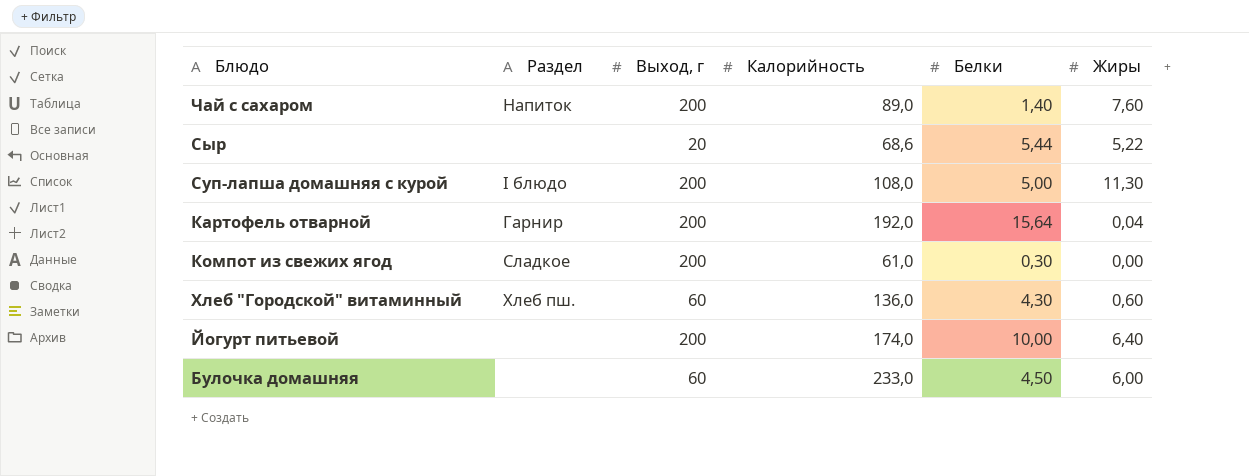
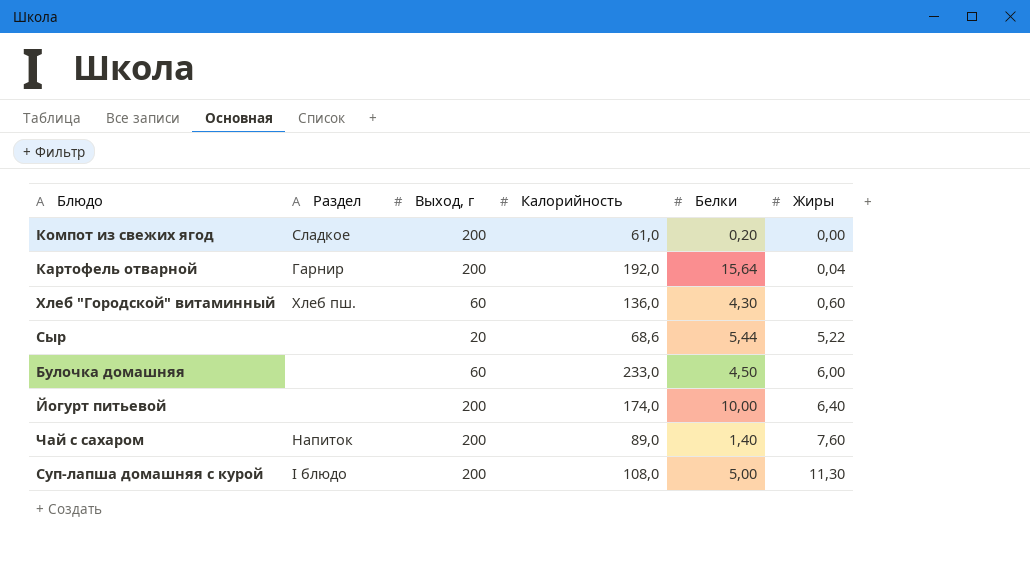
row order: none -> Жиры ascending
Компот из свежих ягод | Белки: 0,30 -> 0,20

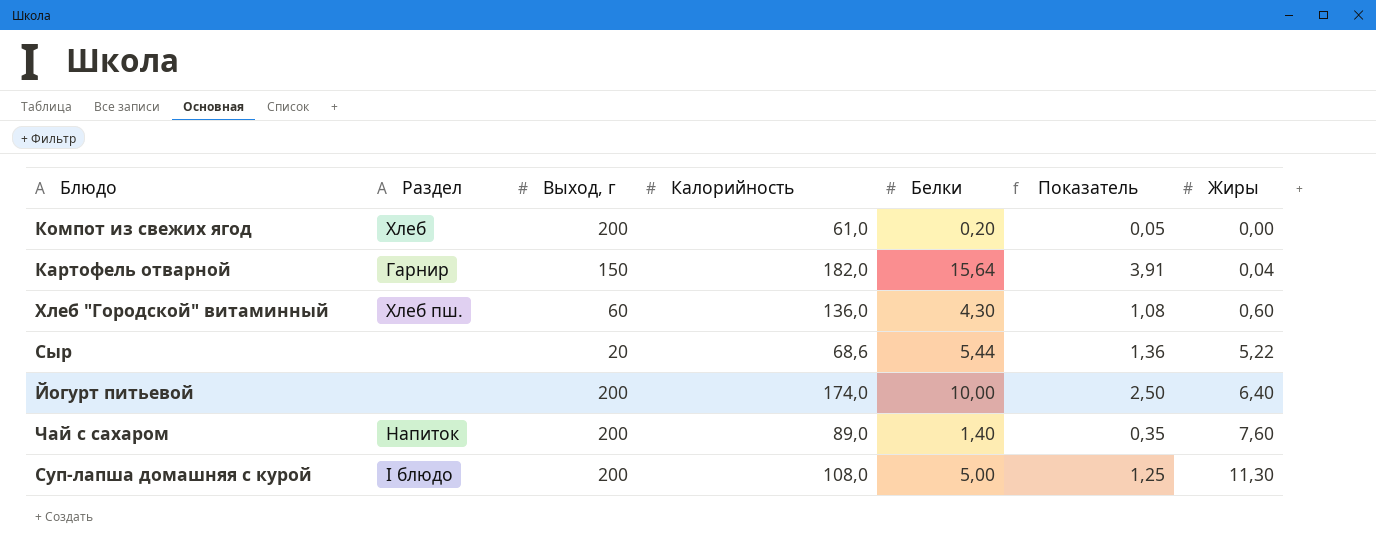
column Показатель | formula: none -> [Белки] * 0,25
row Булочка домашняя: none | 60 | 233,0 | 4,50 | 6,00 -> none
Компот из свежих ягод | Раздел: Сладкое -> Хлеб
Картофель отварной | Выход, г: 200 -> 150
Картофель отварной | Калорийность: 192,0 -> 182,0

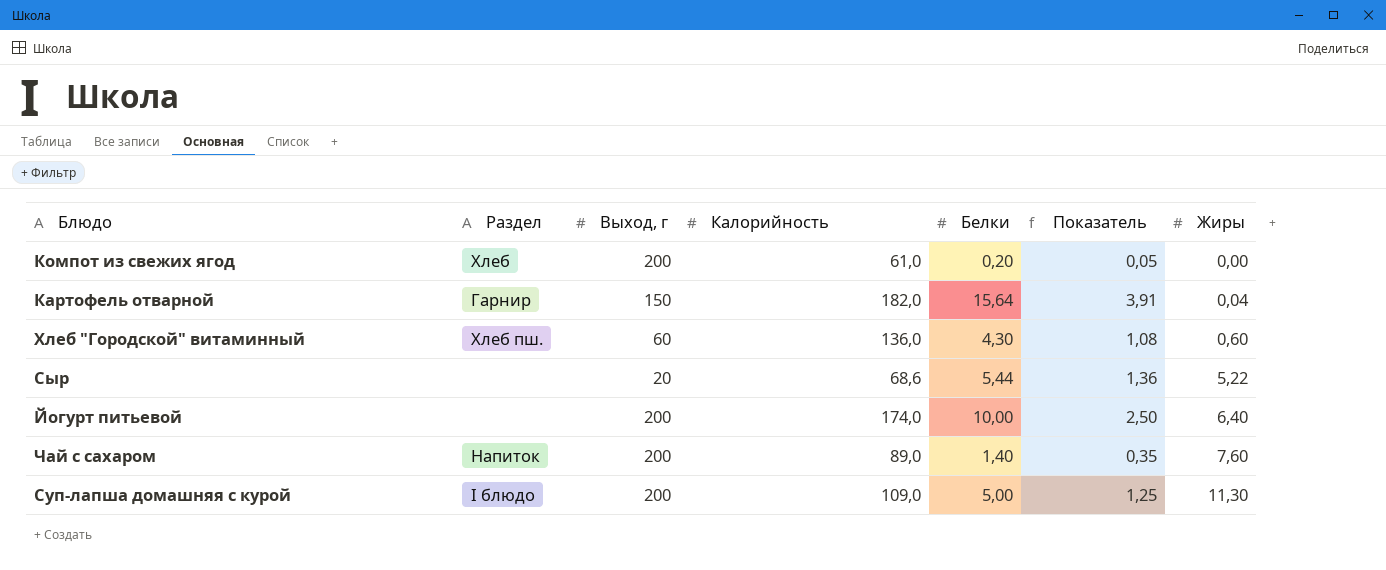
Суп-лапша домашняя с курой | Калорийность: 108,0 -> 109,0

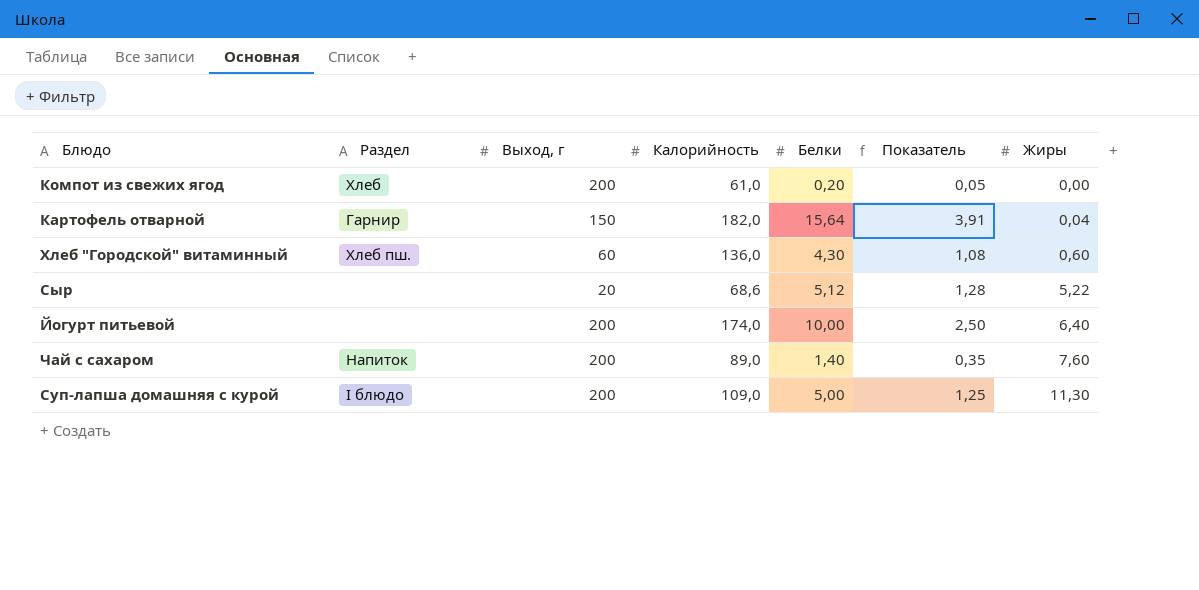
Сыр | Белки: 5,44 -> 5,12
Сыр | Показатель: 1,36 -> 1,28

